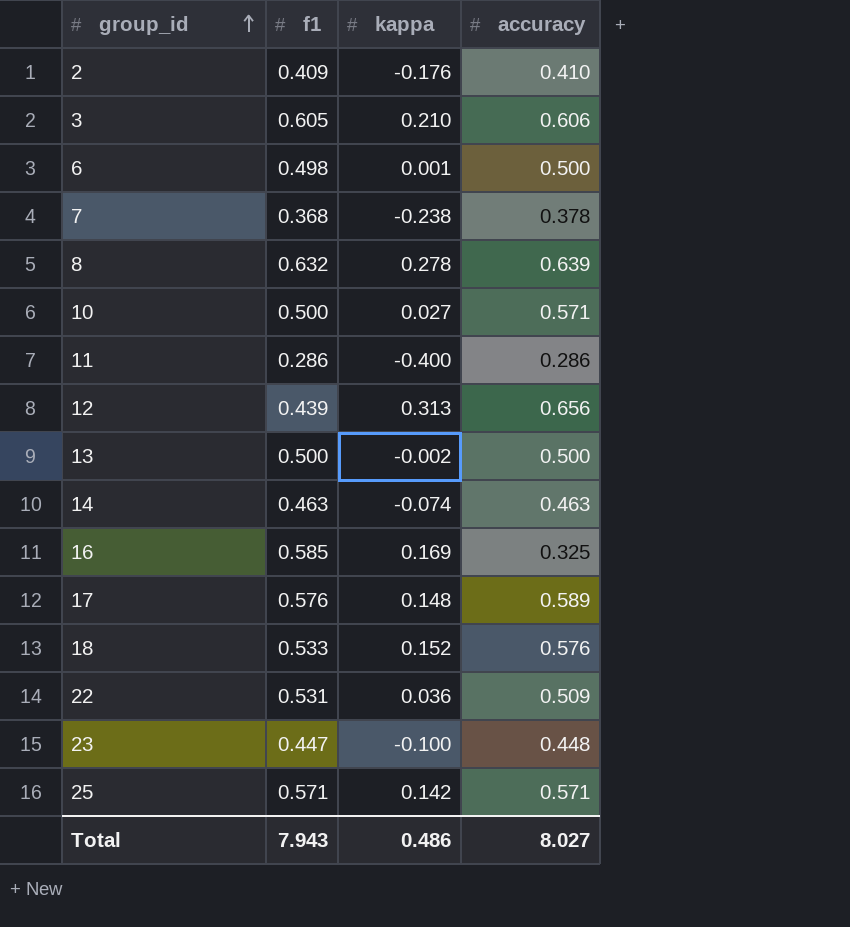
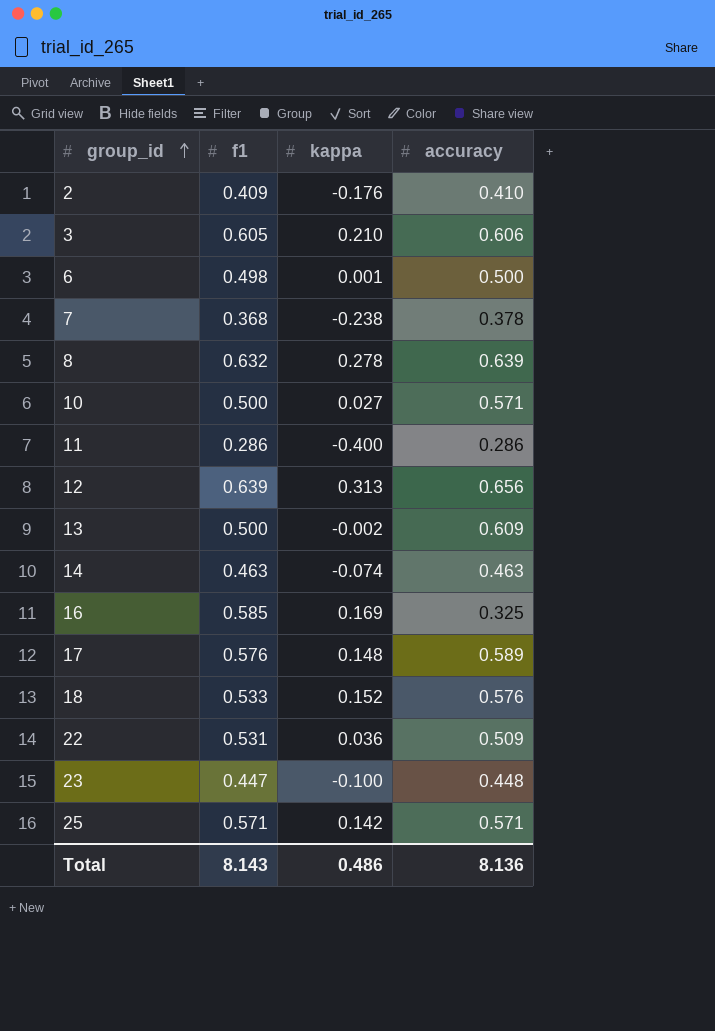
12 | f1: 0.439 -> 0.639
13 | accuracy: 0.500 -> 0.609
Total | f1: 7.943 -> 8.143
Total | accuracy: 8.027 -> 8.136

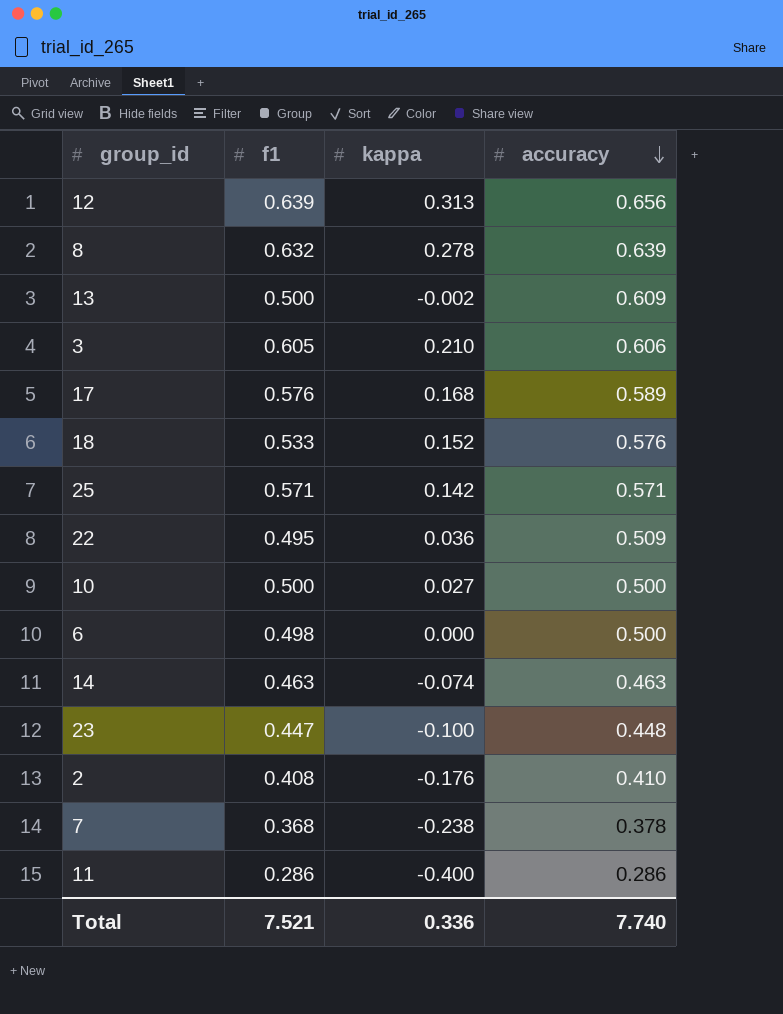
row order: group_id ascending -> accuracy descending
row 16: 0.585 | 0.169 | 0.325 -> none
17 | kappa: 0.148 -> 0.168
22 | f1: 0.531 -> 0.495
10 | accuracy: 0.571 -> 0.500
6 | kappa: 0.001 -> 0.000
2 | f1: 0.409 -> 0.408
Total | f1: 8.143 -> 7.521
Total | kappa: 0.486 -> 0.336
Total | accuracy: 8.136 -> 7.740

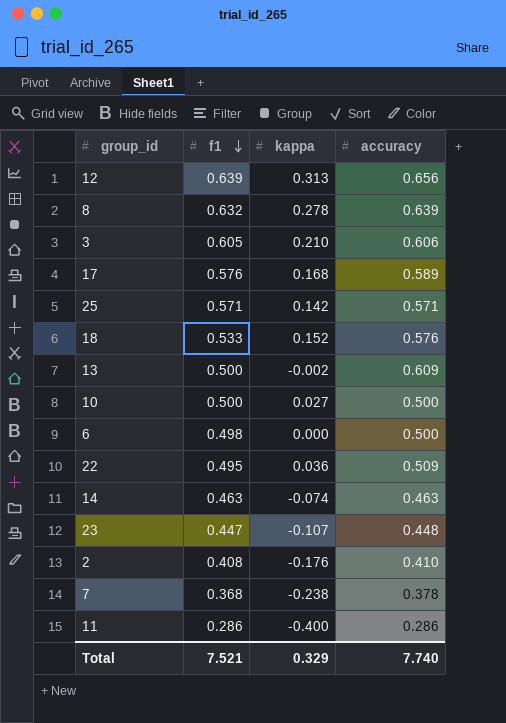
row order: accuracy descending -> f1 descending
23 | kappa: -0.100 -> -0.107
Total | kappa: 0.336 -> 0.329

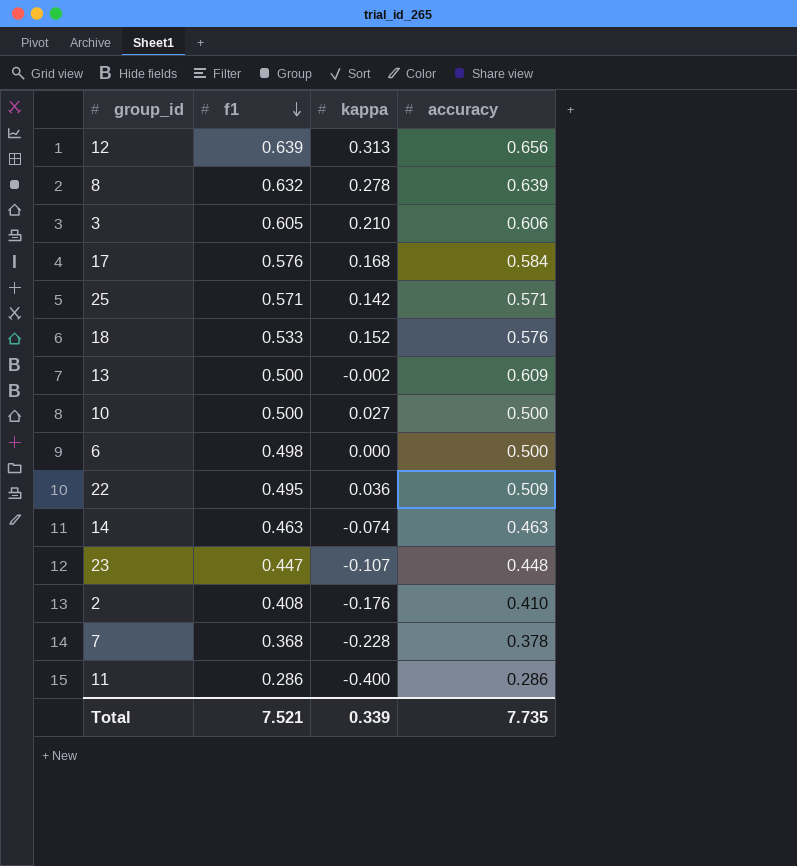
17 | accuracy: 0.589 -> 0.584
7 | kappa: -0.238 -> -0.228
Total | kappa: 0.329 -> 0.339
Total | accuracy: 7.740 -> 7.735

